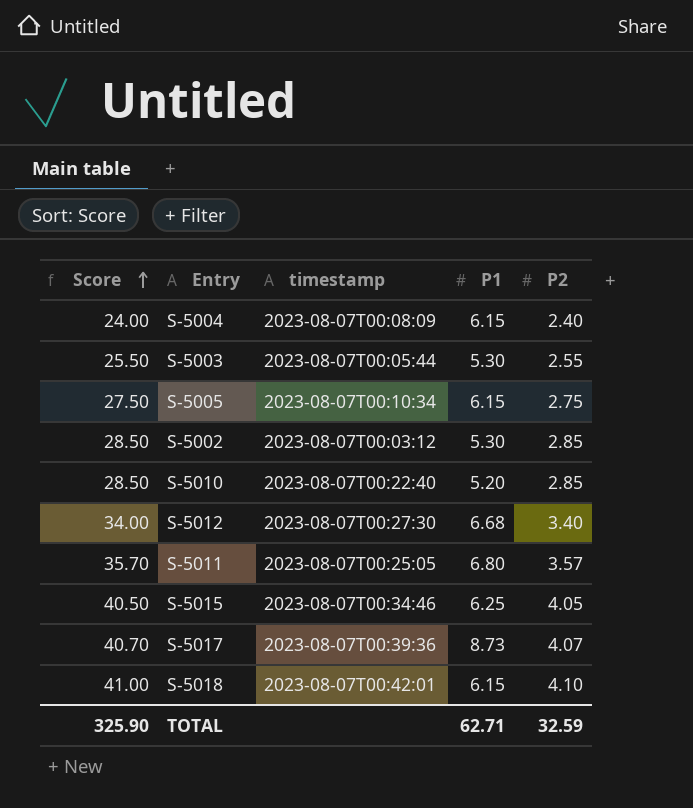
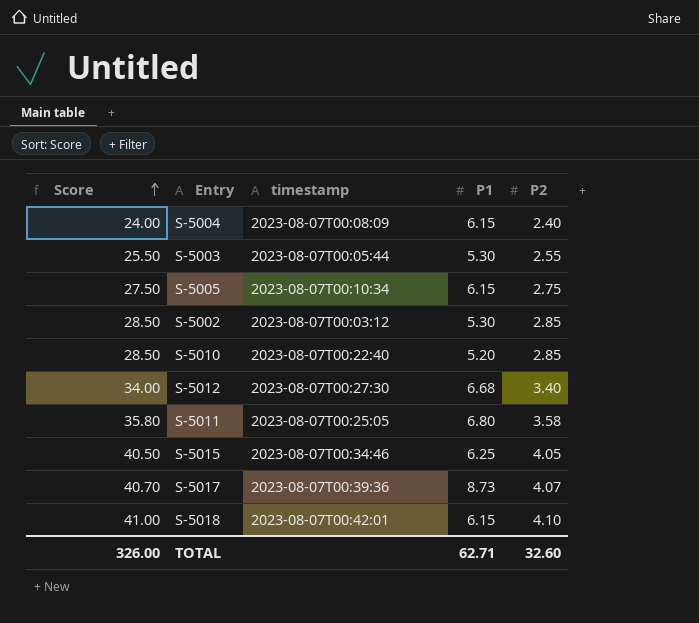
S-5011 | Score: 35.70 -> 35.80
S-5011 | P2: 3.57 -> 3.58
TOTAL | Score: 325.90 -> 326.00
TOTAL | P2: 32.59 -> 32.60

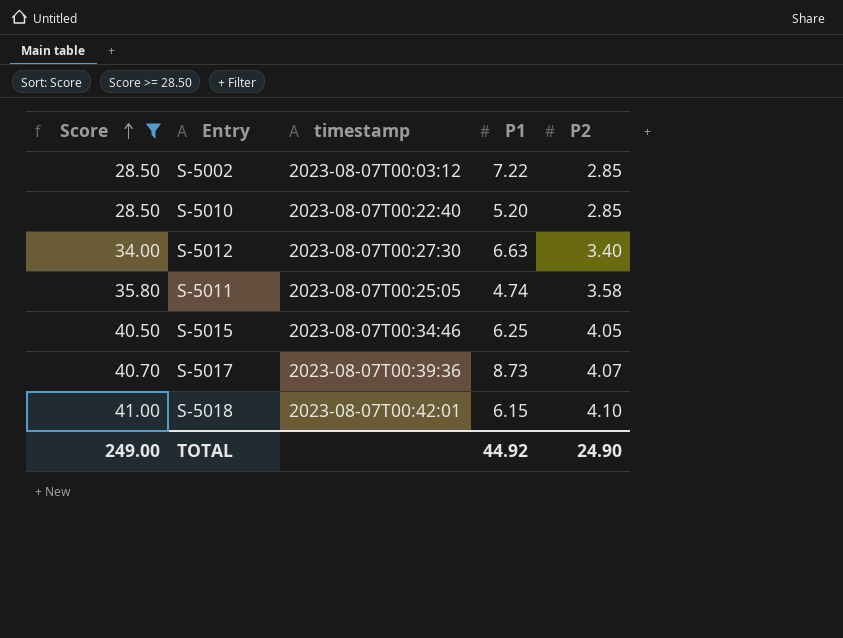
filter: none -> Score >= 28.50
S-5002 | P1: 5.30 -> 7.22
S-5012 | P1: 6.68 -> 6.63
S-5011 | P1: 6.80 -> 4.74
TOTAL | Score: 326.00 -> 249.00
TOTAL | P1: 62.71 -> 44.92
TOTAL | P2: 32.60 -> 24.90

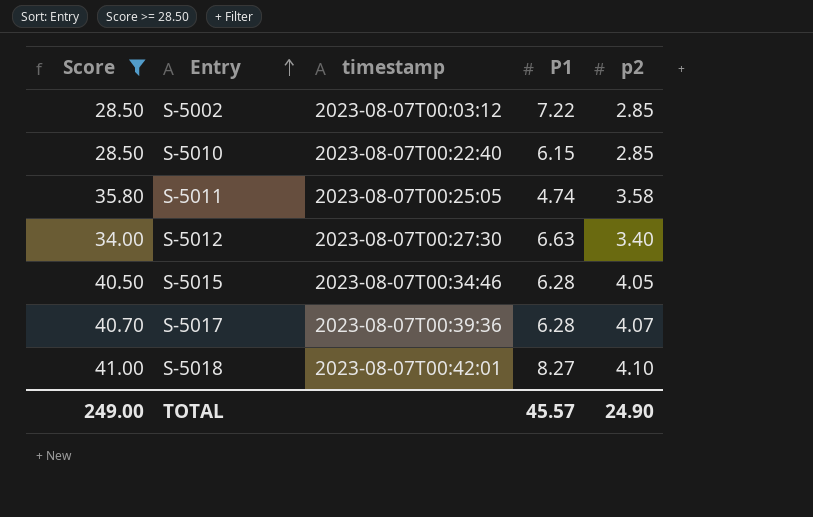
row order: Score ascending -> Entry ascending
column name: P2 -> p2
S-5010 | P1: 5.20 -> 6.15
S-5015 | P1: 6.25 -> 6.28
S-5017 | P1: 8.73 -> 6.28
S-5018 | P1: 6.15 -> 8.27
TOTAL | P1: 44.92 -> 45.57

